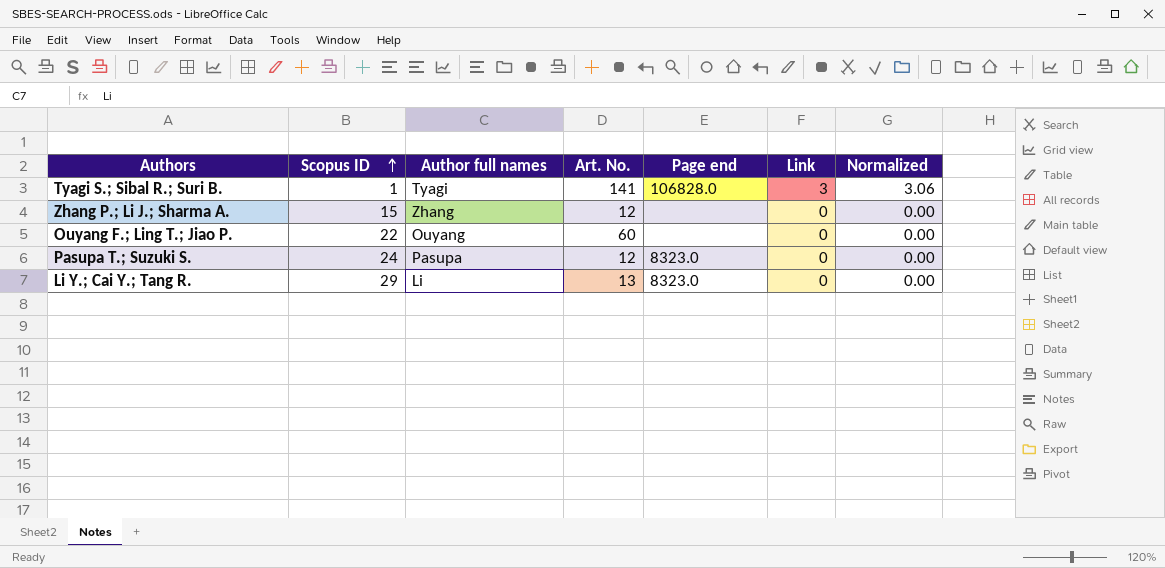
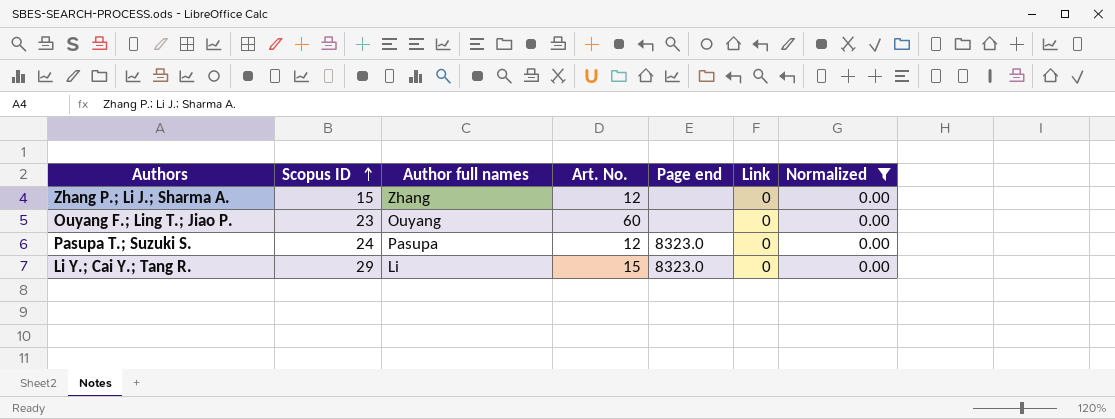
filter: none -> Normalized = 0.00
Ouyang F.; Ling T.; Jiao P. | Scopus ID: 22 -> 23
Li Y.; Cai Y.; Tang R. | Art. No.: 13 -> 15

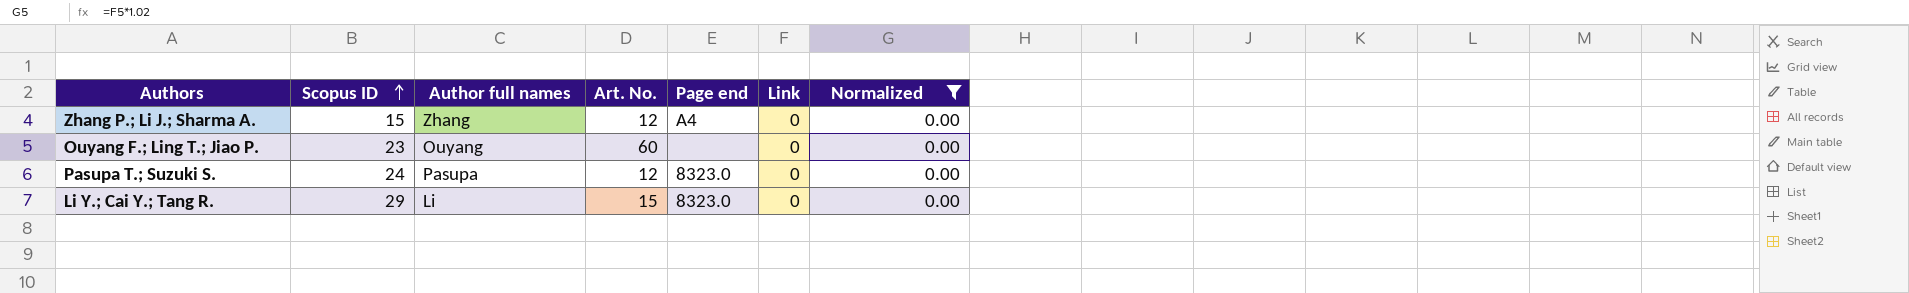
Zhang P.; Li J.; Sharma A. | Page end: none -> A4

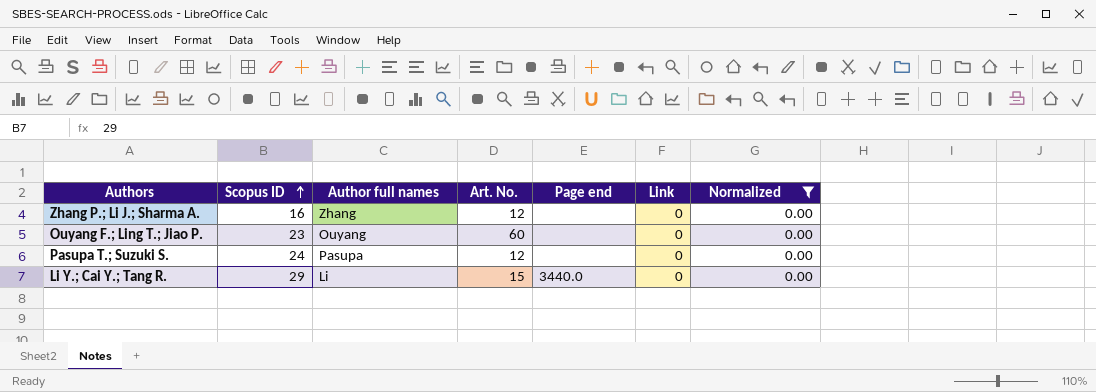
Zhang P.; Li J.; Sharma A. | Scopus ID: 15 -> 16
Zhang P.; Li J.; Sharma A. | Page end: A4 -> none
Pasupa T.; Suzuki S. | Page end: 8323.0 -> none
Li Y.; Cai Y.; Tang R. | Page end: 8323.0 -> 3440.0

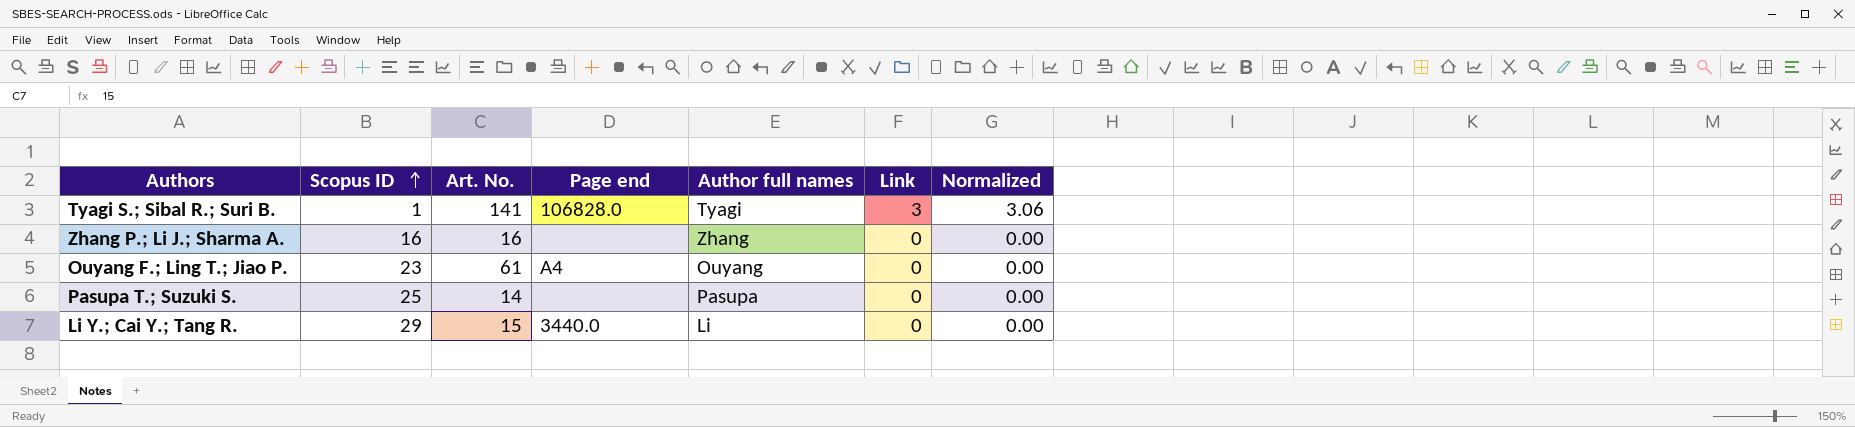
filter: Normalized = 0.00 -> none
column Author full names | position: 3 -> 5
Zhang P.; Li J.; Sharma A. | Art. No.: 12 -> 16
Ouyang F.; Ling T.; Jiao P. | Art. No.: 60 -> 61
Ouyang F.; Ling T.; Jiao P. | Page end: none -> A4
Pasupa T.; Suzuki S. | Scopus ID: 24 -> 25
Pasupa T.; Suzuki S. | Art. No.: 12 -> 14

